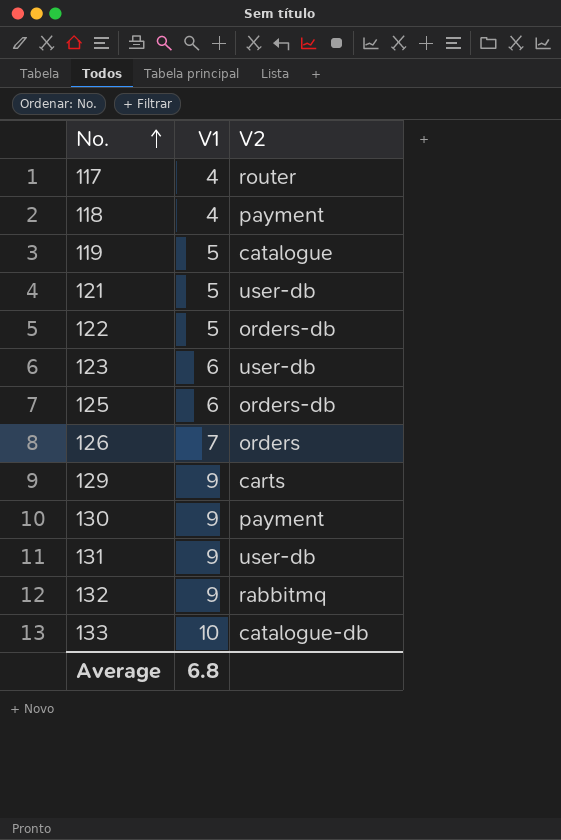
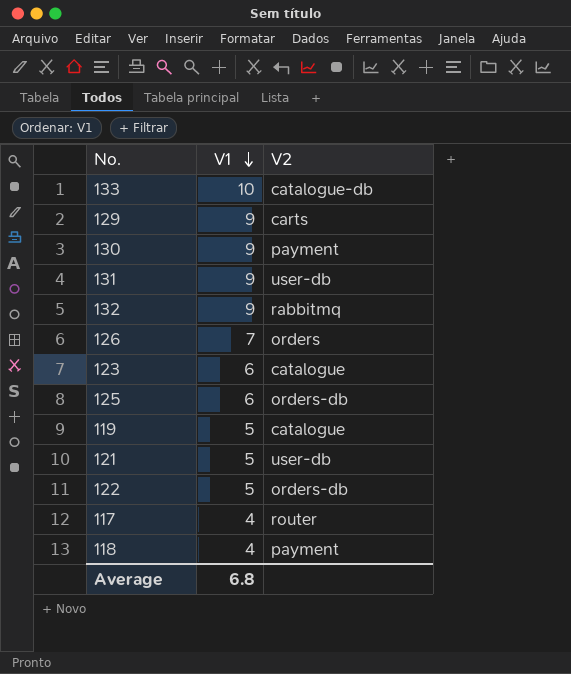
row order: No. ascending -> V1 descending
123 | V2: user-db -> catalogue

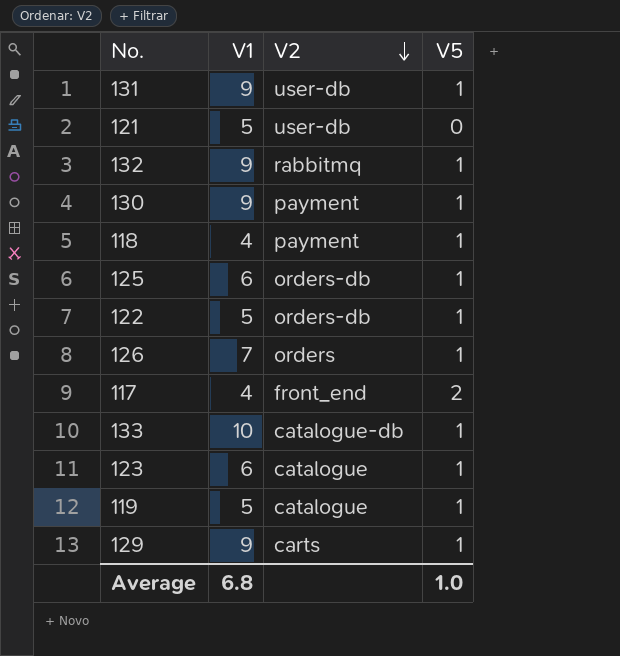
row order: V1 descending -> V2 descending
column V5 | position: none -> 4
117 | V2: router -> front_end

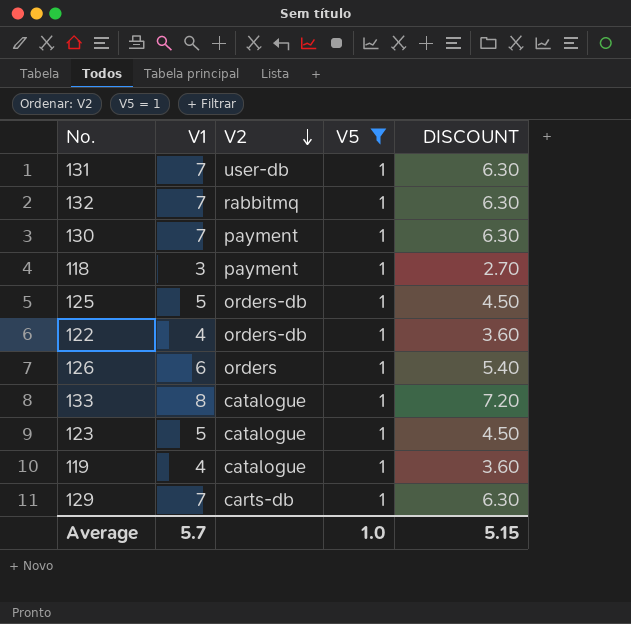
filter: none -> V5 = 1
column DISCOUNT | formula: none -> [V1] * 0.9
131 | V1: 9 -> 7
132 | V1: 9 -> 7
130 | V1: 9 -> 7
118 | V1: 4 -> 3
125 | V1: 6 -> 5
122 | V1: 5 -> 4
126 | V1: 7 -> 6
133 | V1: 10 -> 8
133 | V2: catalogue-db -> catalogue
123 | V1: 6 -> 5
119 | V1: 5 -> 4
129 | V1: 9 -> 7
129 | V2: carts -> carts-db
Average | V1: 6.8 -> 5.7

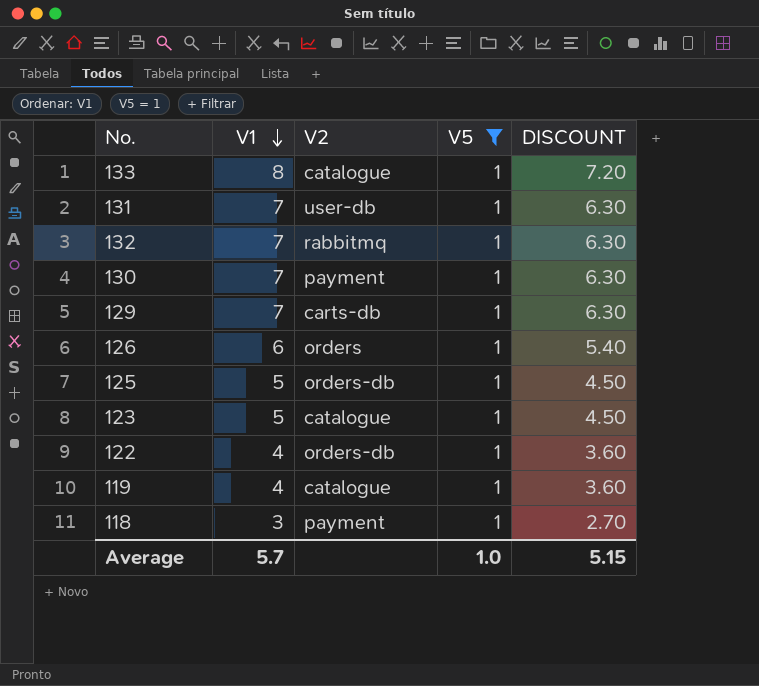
row order: V2 descending -> V1 descending

